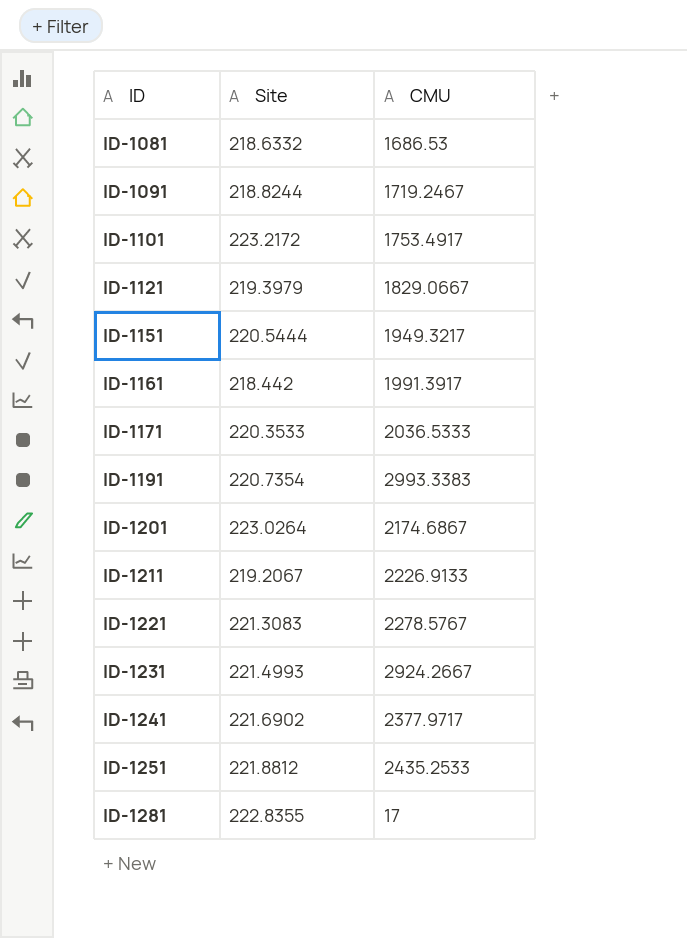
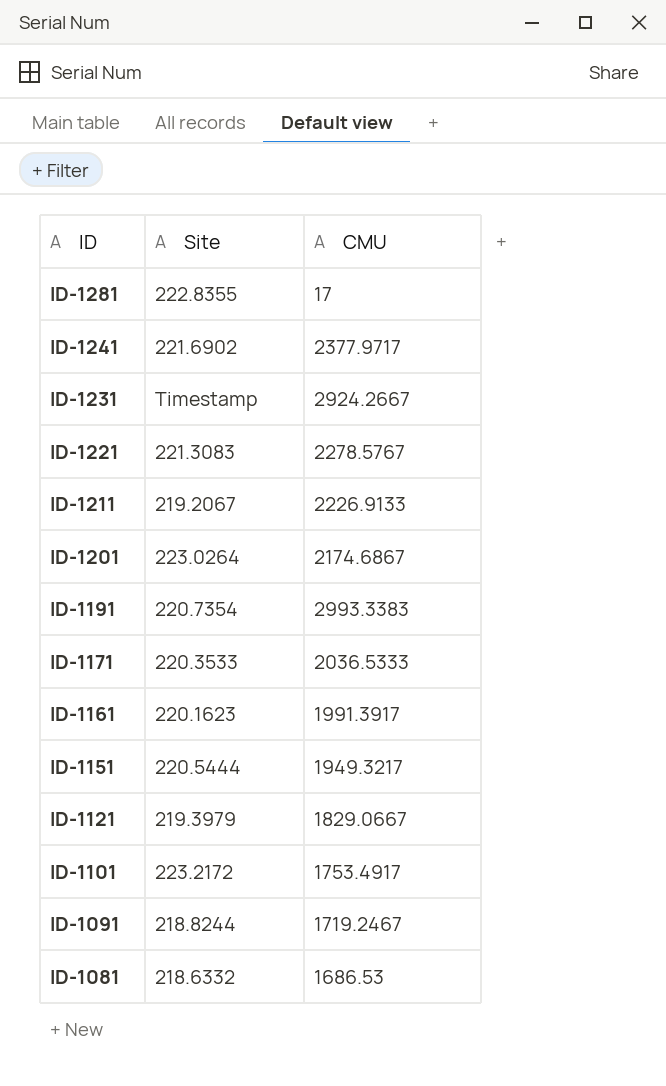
row order: ID ascending -> ID descending
row ID-1251: 221.8812 | 2435.2533 -> none
ID-1231 | Site: 221.4993 -> Timestamp
ID-1161 | Site: 218.442 -> 220.1623

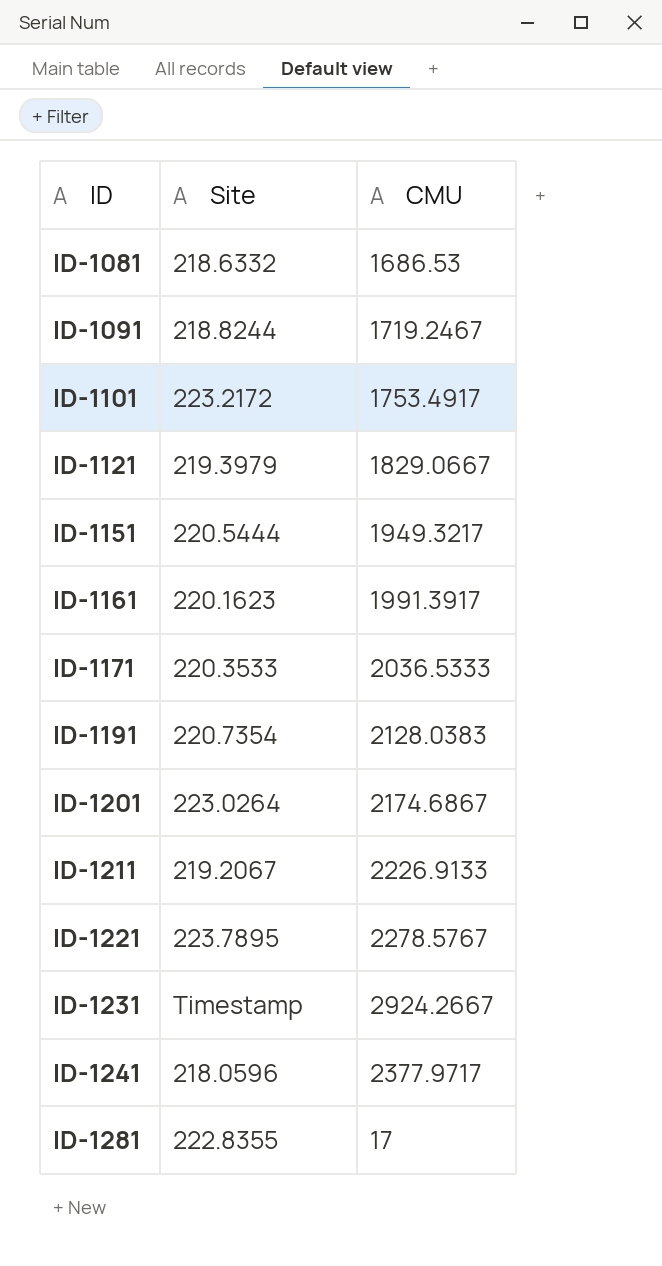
row order: ID descending -> ID ascending
ID-1191 | CMU: 2993.3383 -> 2128.0383
ID-1221 | Site: 221.3083 -> 223.7895
ID-1241 | Site: 221.6902 -> 218.0596

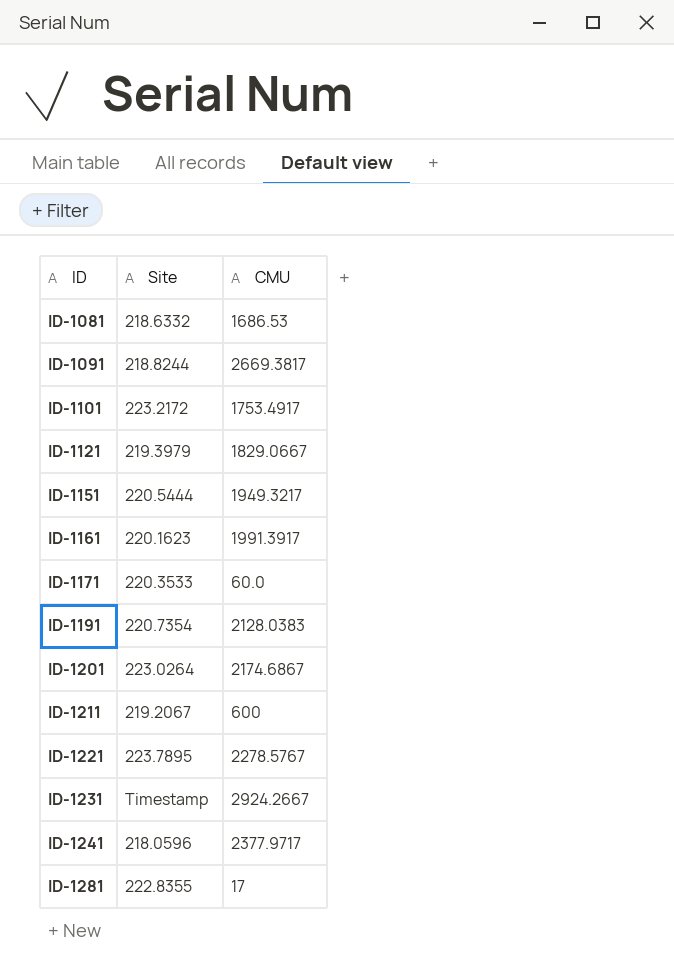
ID-1091 | CMU: 1719.2467 -> 2669.3817
ID-1171 | CMU: 2036.5333 -> 60.0
ID-1211 | CMU: 2226.9133 -> 600

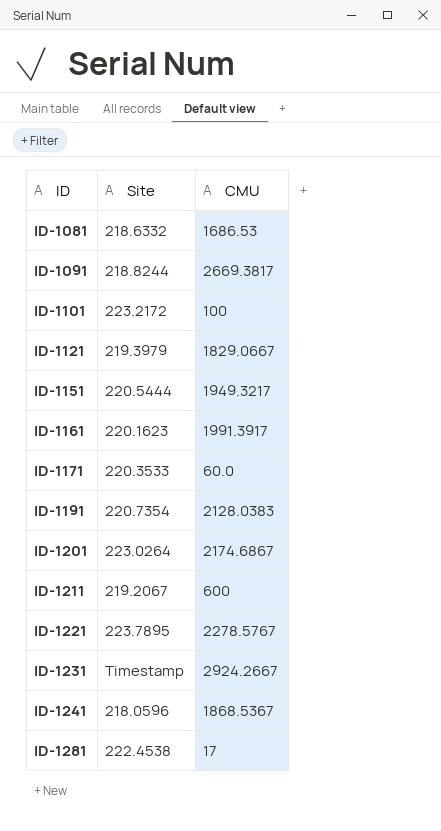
ID-1101 | CMU: 1753.4917 -> 100
ID-1241 | CMU: 2377.9717 -> 1868.5367
ID-1281 | Site: 222.8355 -> 222.4538

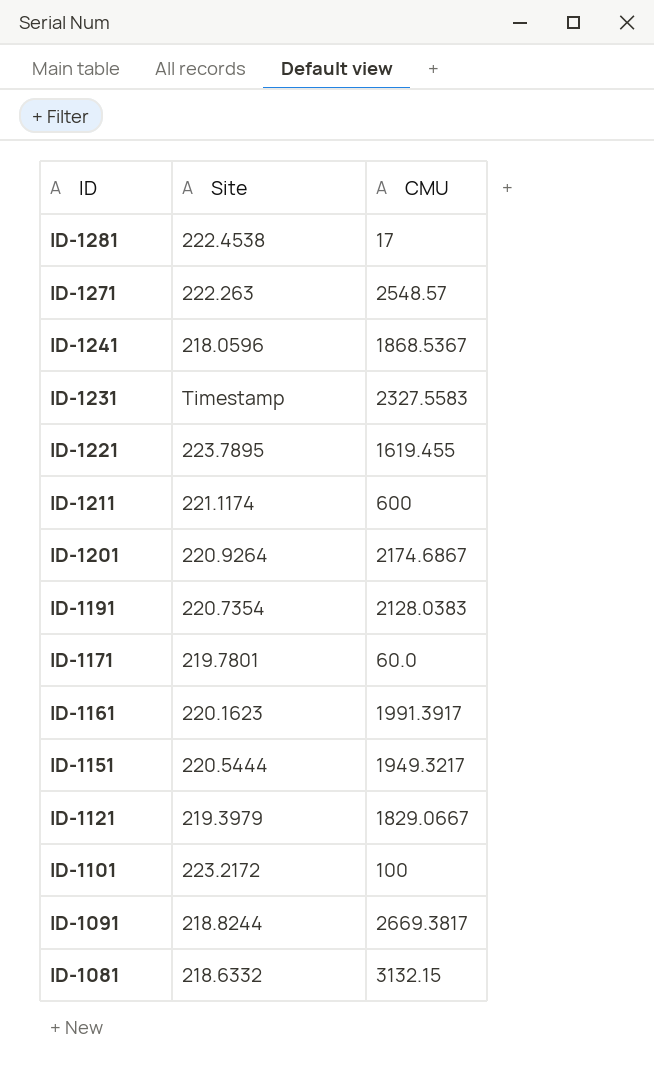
row order: ID ascending -> ID descending
row ID-1271: none -> 222.263 | 2548.57
ID-1231 | CMU: 2924.2667 -> 2327.5583
ID-1221 | CMU: 2278.5767 -> 1619.455
ID-1211 | Site: 219.2067 -> 221.1174
ID-1201 | Site: 223.0264 -> 220.9264
ID-1171 | Site: 220.3533 -> 219.7801
ID-1081 | CMU: 1686.53 -> 3132.15

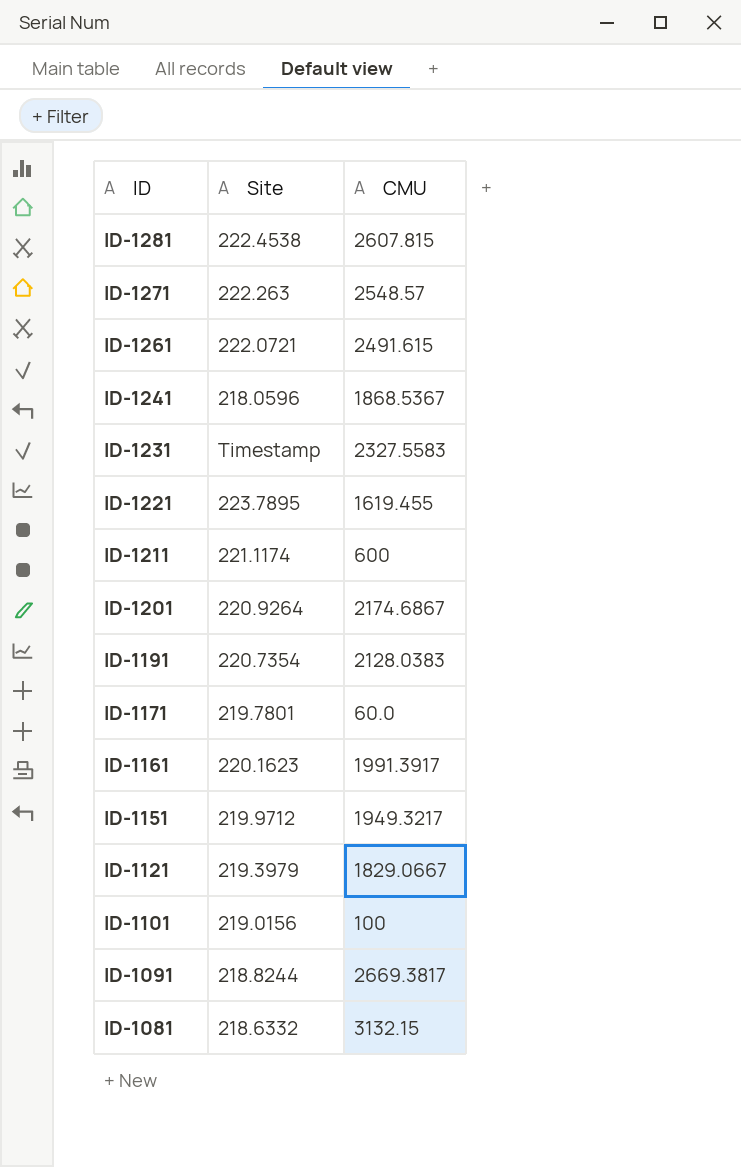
ID-1281 | CMU: 17 -> 2607.815
row ID-1261: none -> 222.0721 | 2491.615
ID-1151 | Site: 220.5444 -> 219.9712
ID-1101 | Site: 223.2172 -> 219.0156

